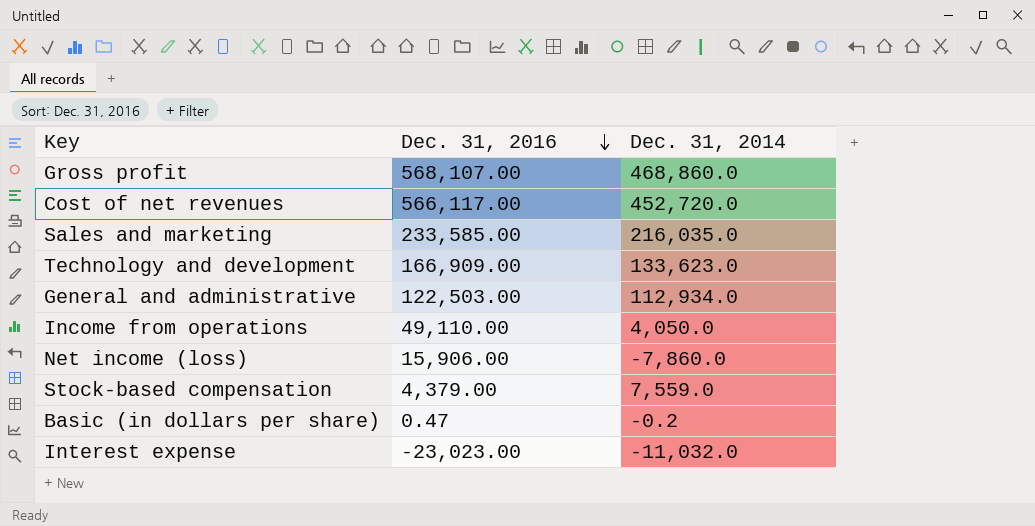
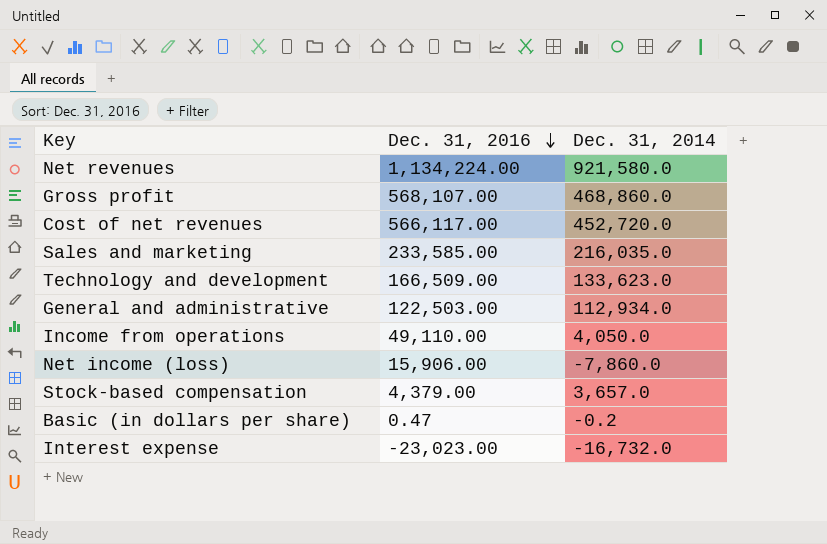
row Net revenues: none -> 1,134,224.00 | 921,580.0
Technology and development | Dec. 31, 2016: 166,909.00 -> 166,509.00
Stock-based compensation | Dec. 31, 2014: 7,559.0 -> 3,657.0
Interest expense | Dec. 31, 2014: -11,032.0 -> -16,732.0

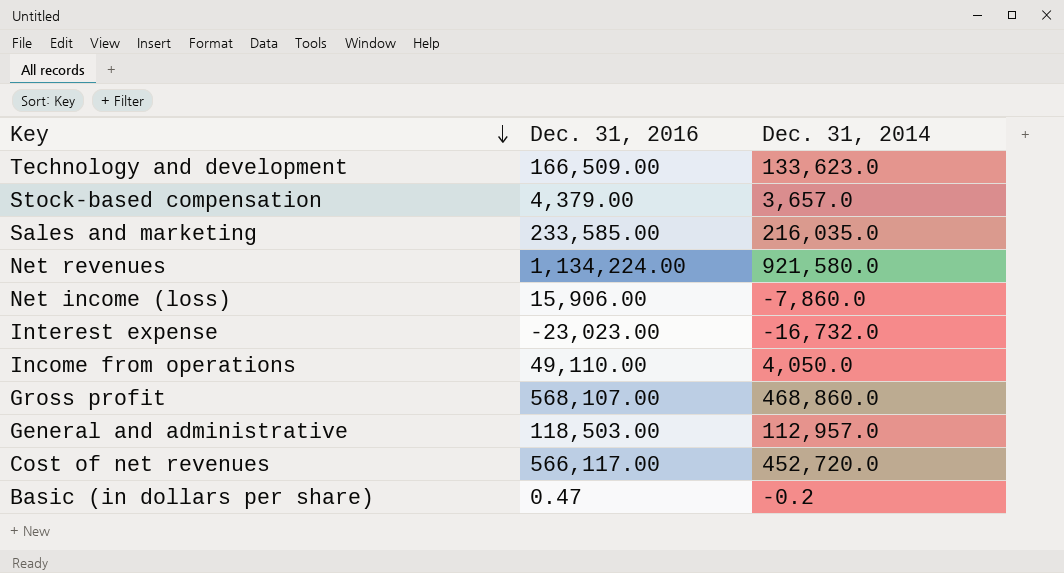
row order: Dec. 31, 2016 descending -> Key descending
General and administrative | Dec. 31, 2016: 122,503.00 -> 118,503.00
General and administrative | Dec. 31, 2014: 112,934.0 -> 112,957.0

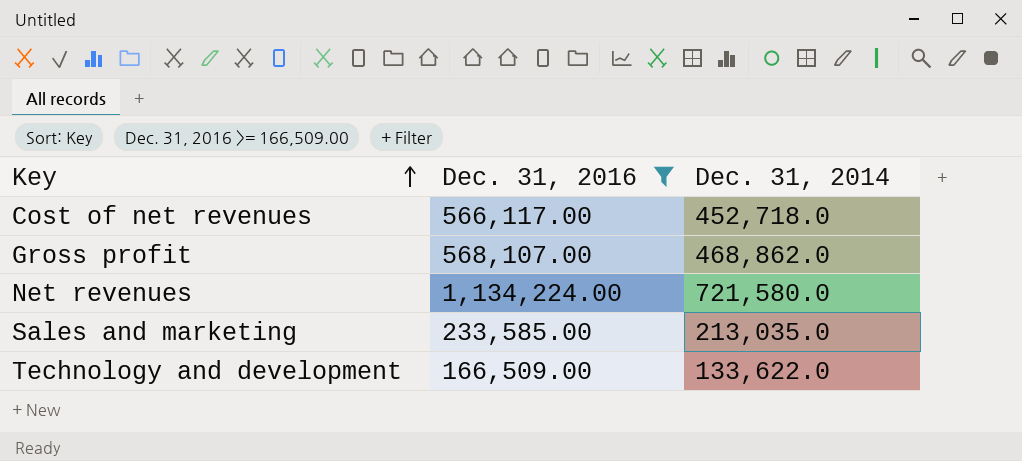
filter: none -> Dec. 31, 2016 >= 166,509.00
row order: Key descending -> Key ascending
Cost of net revenues | Dec. 31, 2014: 452,720.0 -> 452,718.0
Gross profit | Dec. 31, 2014: 468,860.0 -> 468,862.0
Net revenues | Dec. 31, 2014: 921,580.0 -> 721,580.0
Sales and marketing | Dec. 31, 2014: 216,035.0 -> 213,035.0
Technology and development | Dec. 31, 2014: 133,623.0 -> 133,622.0

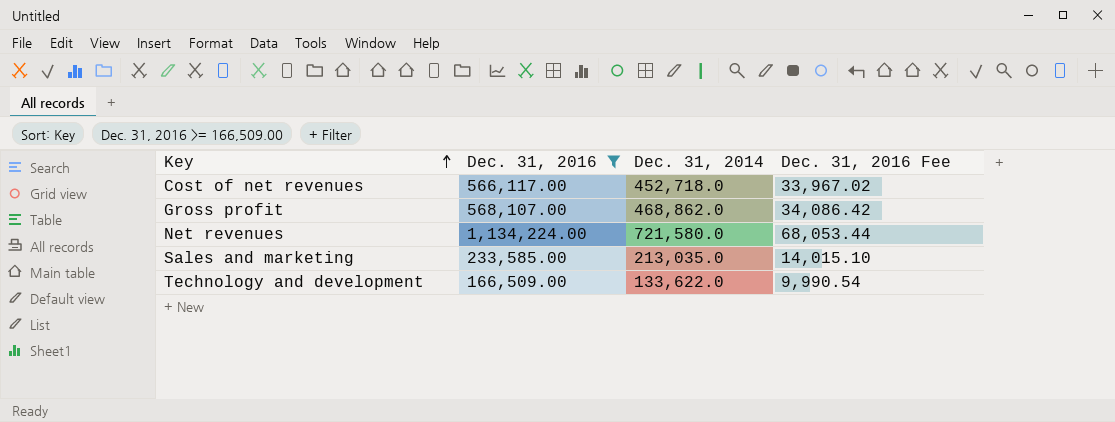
column Dec. 31, 2016 Fee | formula: none -> [Dec. 31, 2016] * 0.06

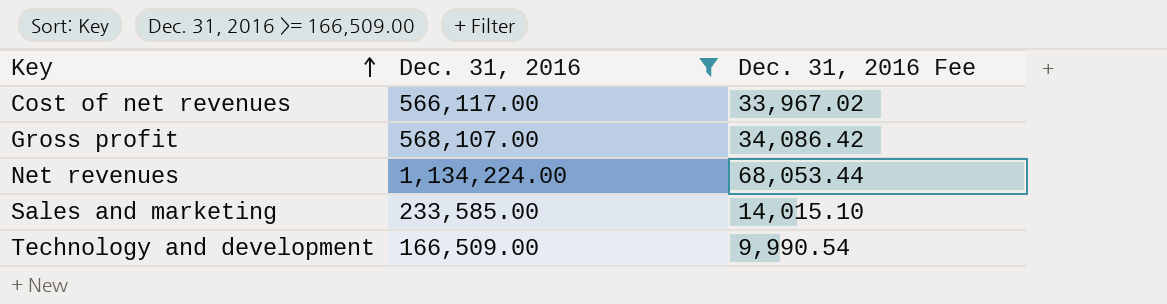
column Dec. 31, 2014 | position: 3 -> none

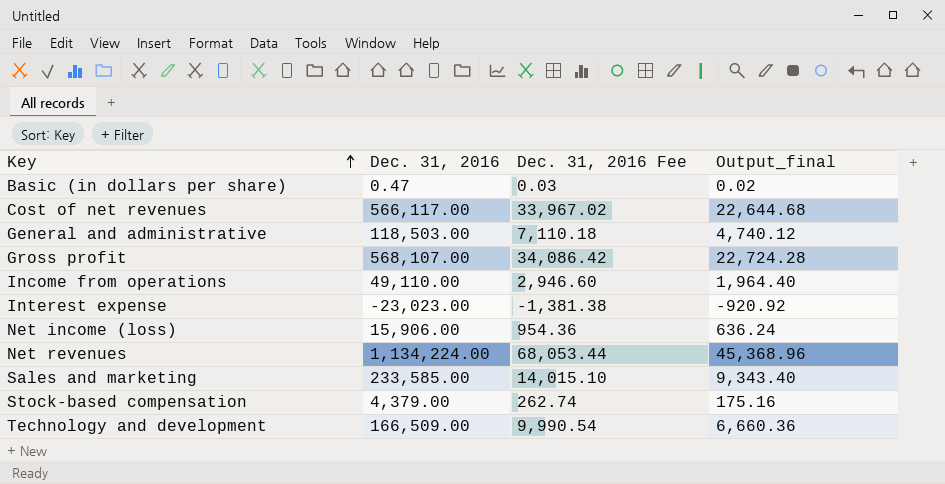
filter: Dec. 31, 2016 >= 166,509.00 -> none
column Output_final | formula: none -> [Dec. 31, 2016] * 0.04

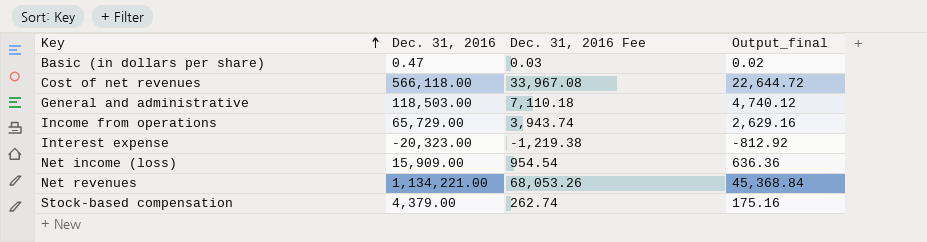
row Gross profit: 568,107.00 | 34,086.42 | 22,724.28 -> none
row Sales and marketing: 233,585.00 | 14,015.10 | 9,343.40 -> none
row Technology and development: 166,509.00 | 9,990.54 | 6,660.36 -> none
Cost of net revenues | Dec. 31, 2016: 566,117.00 -> 566,118.00
Cost of net revenues | Dec. 31, 2016 Fee: 33,967.02 -> 33,967.08
Cost of net revenues | Output_final: 22,644.68 -> 22,644.72
Income from operations | Dec. 31, 2016: 49,110.00 -> 65,729.00
Income from operations | Dec. 31, 2016 Fee: 2,946.60 -> 3,943.74
Income from operations | Output_final: 1,964.40 -> 2,629.16
Interest expense | Dec. 31, 2016: -23,023.00 -> -20,323.00
Interest expense | Dec. 31, 2016 Fee: -1,381.38 -> -1,219.38
Interest expense | Output_final: -920.92 -> -812.92
Net income (loss) | Dec. 31, 2016: 15,906.00 -> 15,909.00
Net income (loss) | Dec. 31, 2016 Fee: 954.36 -> 954.54
Net income (loss) | Output_final: 636.24 -> 636.36
Net revenues | Dec. 31, 2016: 1,134,224.00 -> 1,134,221.00
Net revenues | Dec. 31, 2016 Fee: 68,053.44 -> 68,053.26
Net revenues | Output_final: 45,368.96 -> 45,368.84

